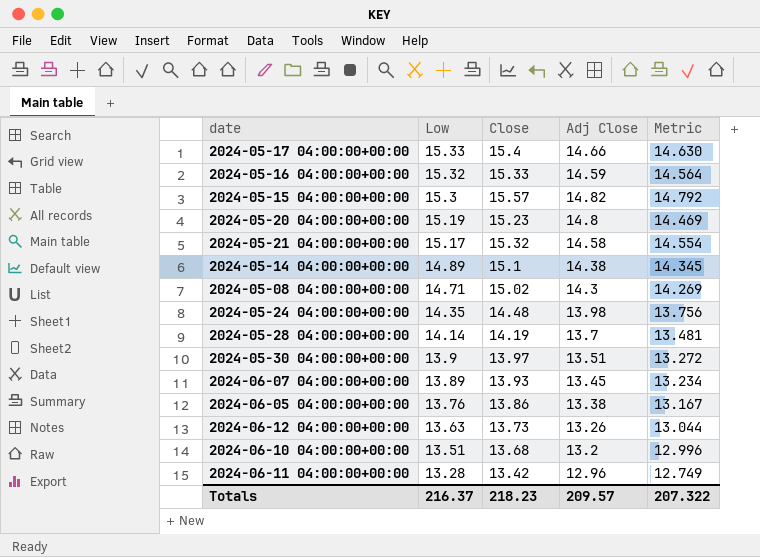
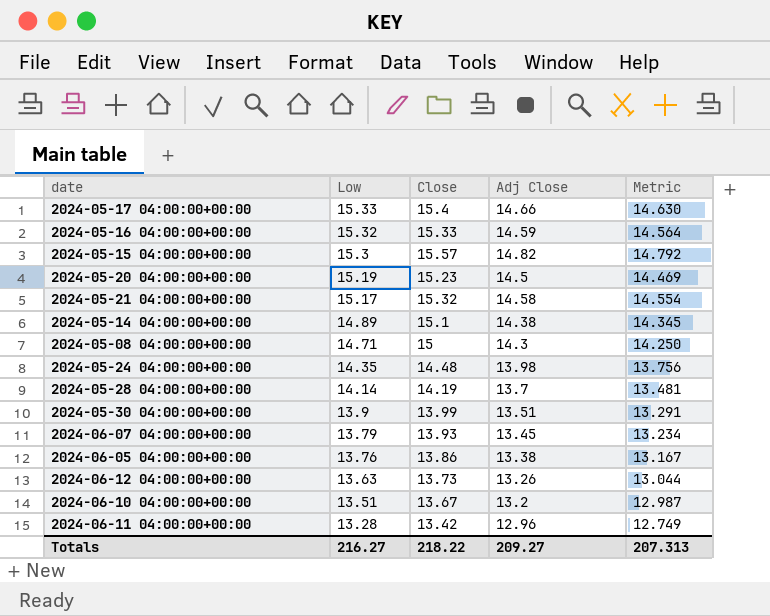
2024-05-20 04:00:00+00:00 | Adj Close: 14.8 -> 14.5
2024-05-08 04:00:00+00:00 | Close: 15.02 -> 15
2024-05-08 04:00:00+00:00 | Metric: 14.269 -> 14.250
2024-05-30 04:00:00+00:00 | Close: 13.97 -> 13.99
2024-05-30 04:00:00+00:00 | Metric: 13.272 -> 13.291
2024-06-07 04:00:00+00:00 | Low: 13.89 -> 13.79
2024-06-10 04:00:00+00:00 | Close: 13.68 -> 13.67
2024-06-10 04:00:00+00:00 | Metric: 12.996 -> 12.987
Totals | Low: 216.37 -> 216.27
Totals | Close: 218.23 -> 218.22
Totals | Adj Close: 209.57 -> 209.27
Totals | Metric: 207.322 -> 207.313

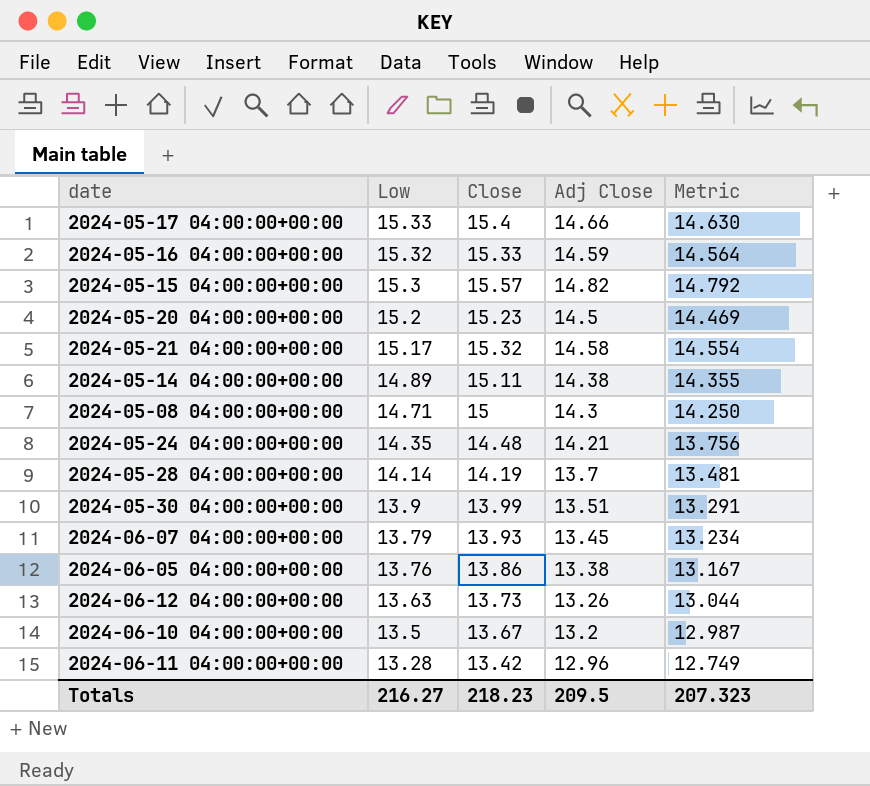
2024-05-20 04:00:00+00:00 | Low: 15.19 -> 15.2
2024-05-14 04:00:00+00:00 | Close: 15.1 -> 15.11
2024-05-14 04:00:00+00:00 | Metric: 14.345 -> 14.355
2024-05-24 04:00:00+00:00 | Adj Close: 13.98 -> 14.21
2024-06-10 04:00:00+00:00 | Low: 13.51 -> 13.5
Totals | Close: 218.22 -> 218.23
Totals | Adj Close: 209.27 -> 209.5
Totals | Metric: 207.313 -> 207.323

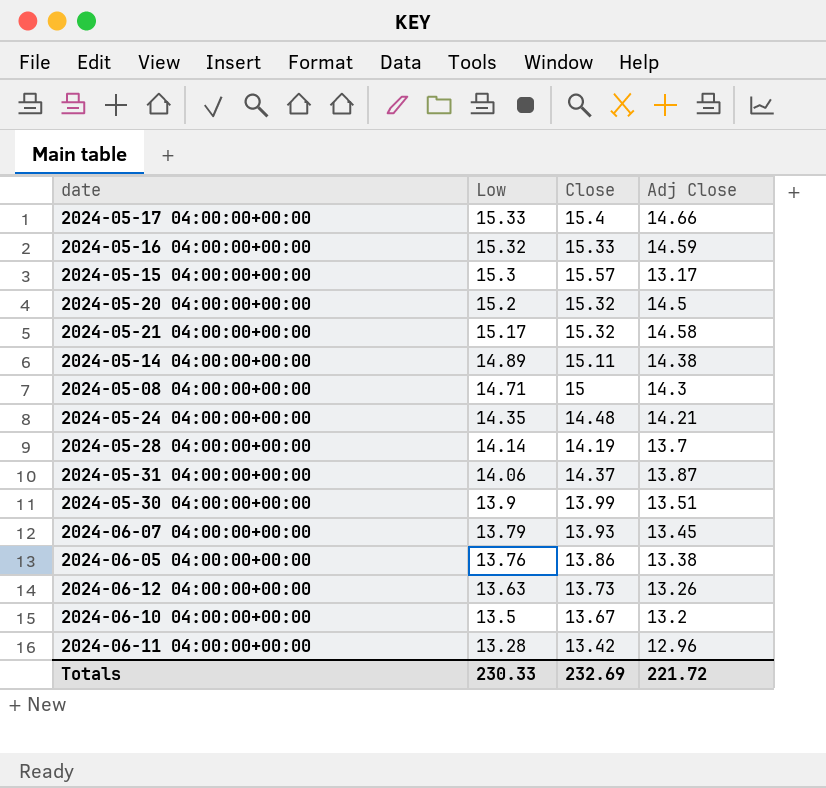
column Metric | formula: [Close] * 0.95 -> none
2024-05-15 04:00:00+00:00 | Adj Close: 14.82 -> 13.17
2024-05-20 04:00:00+00:00 | Close: 15.23 -> 15.32
row 2024-05-31 04:00:00+00:00: none -> 14.06 | 14.37 | 13.87
Totals | Low: 216.27 -> 230.33
Totals | Close: 218.23 -> 232.69
Totals | Adj Close: 209.5 -> 221.72

